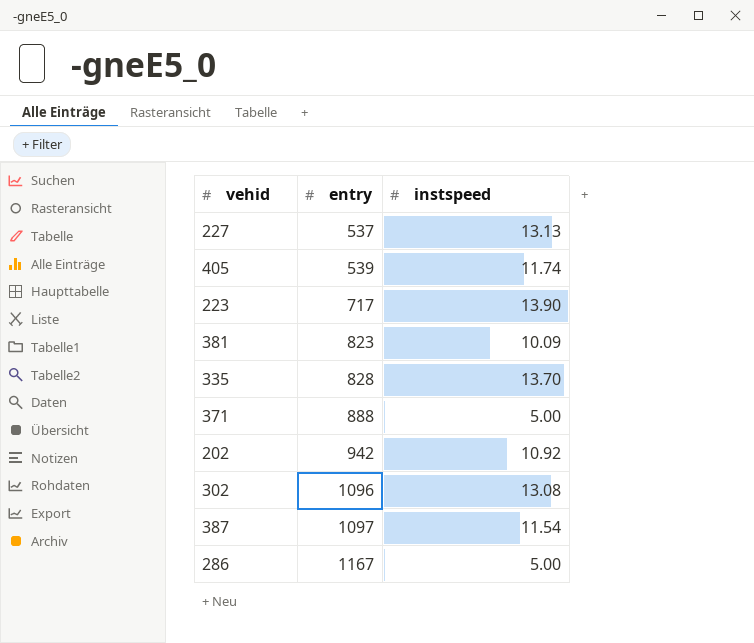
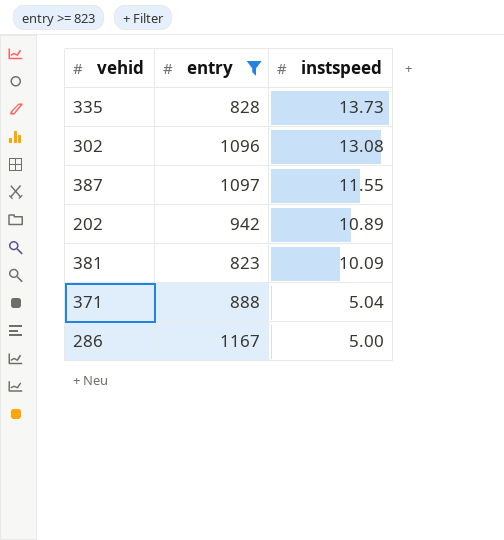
filter: none -> entry >= 823
row order: entry ascending -> instspeed descending
335 | instspeed: 13.70 -> 13.73
387 | instspeed: 11.54 -> 11.55
202 | instspeed: 10.92 -> 10.89
371 | instspeed: 5.00 -> 5.04

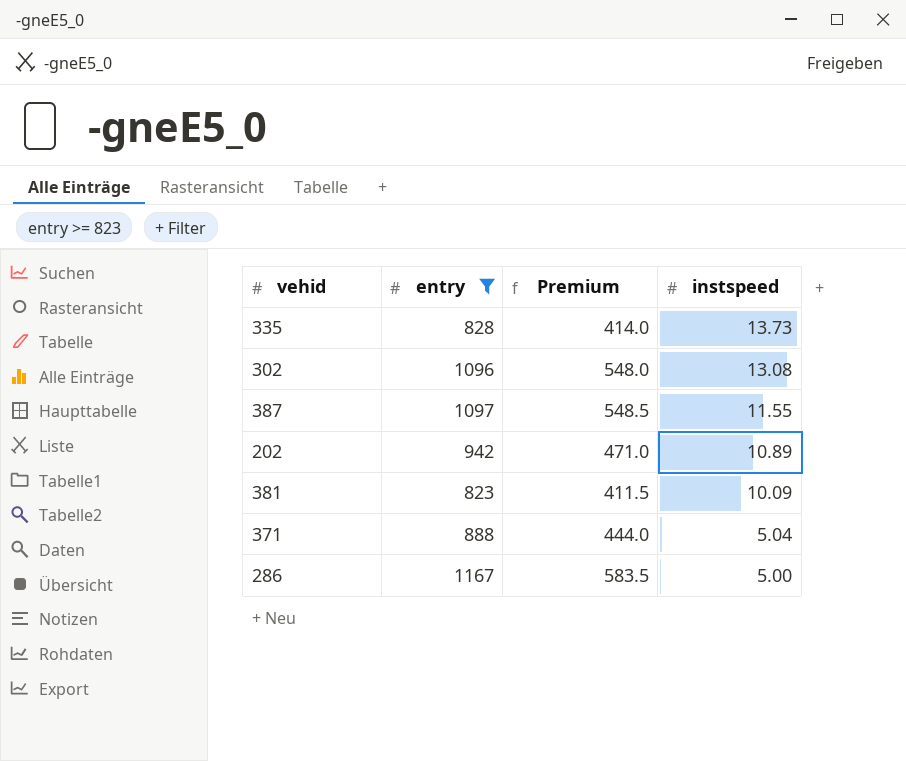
column Premium | formula: none -> [entry] * 0.5

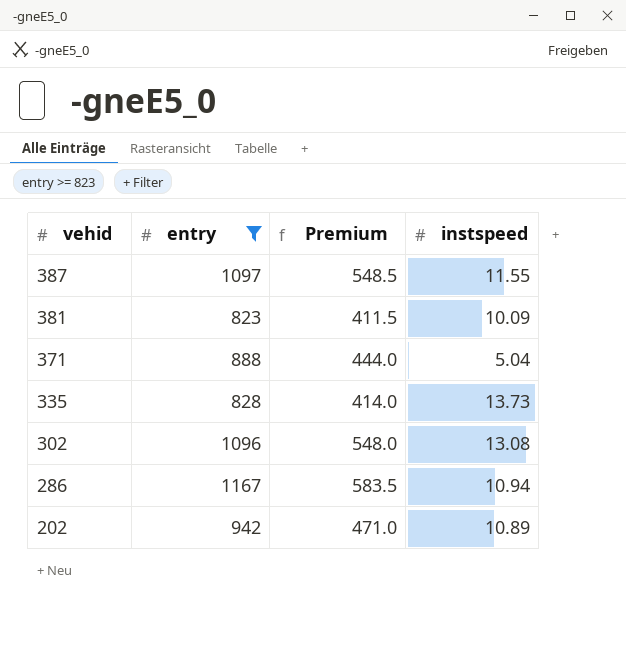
row order: instspeed descending -> vehid descending
286 | instspeed: 5.00 -> 10.94

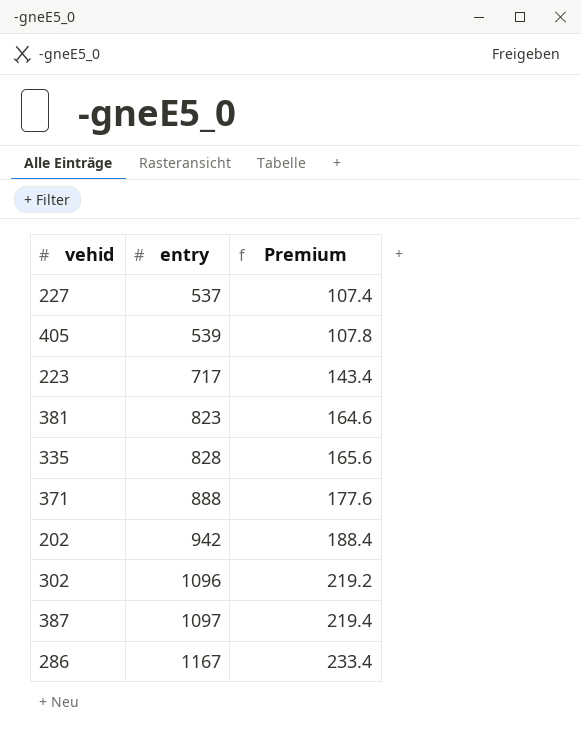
filter: entry >= 823 -> none
row order: vehid descending -> entry ascending
column instspeed | position: 4 -> none
column Premium | formula: [entry] * 0.5 -> [entry] * 0.2

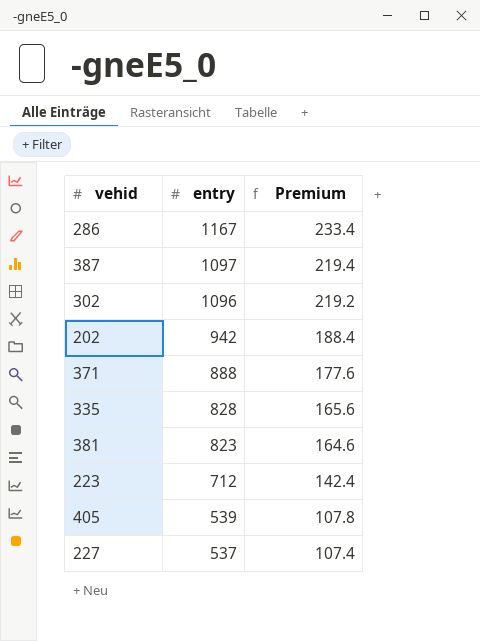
row order: entry ascending -> entry descending
223 | entry: 717 -> 712
223 | Premium: 143.4 -> 142.4

